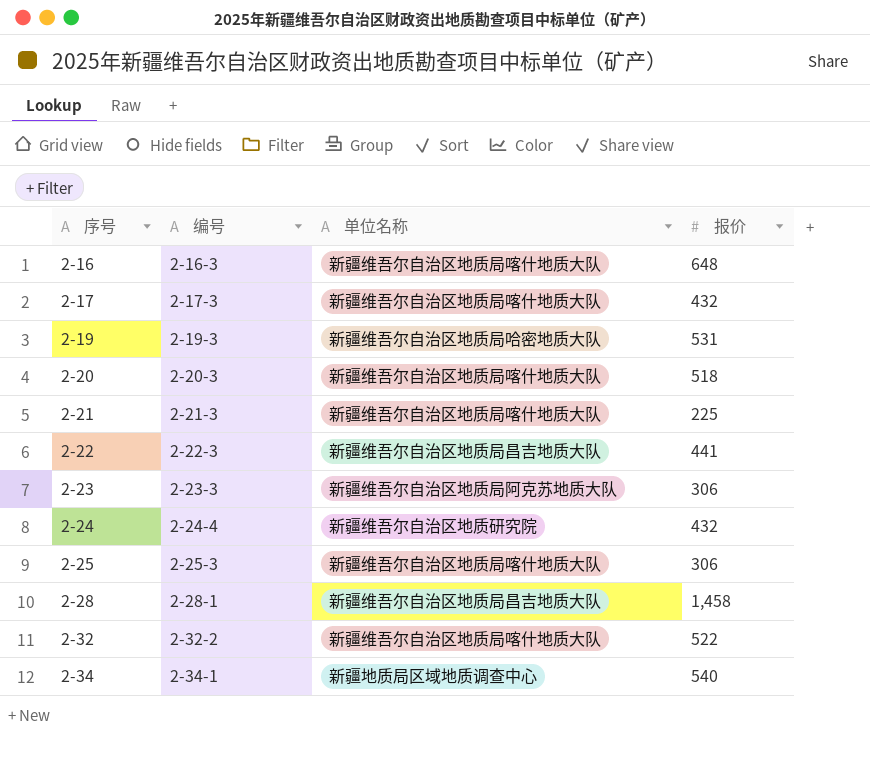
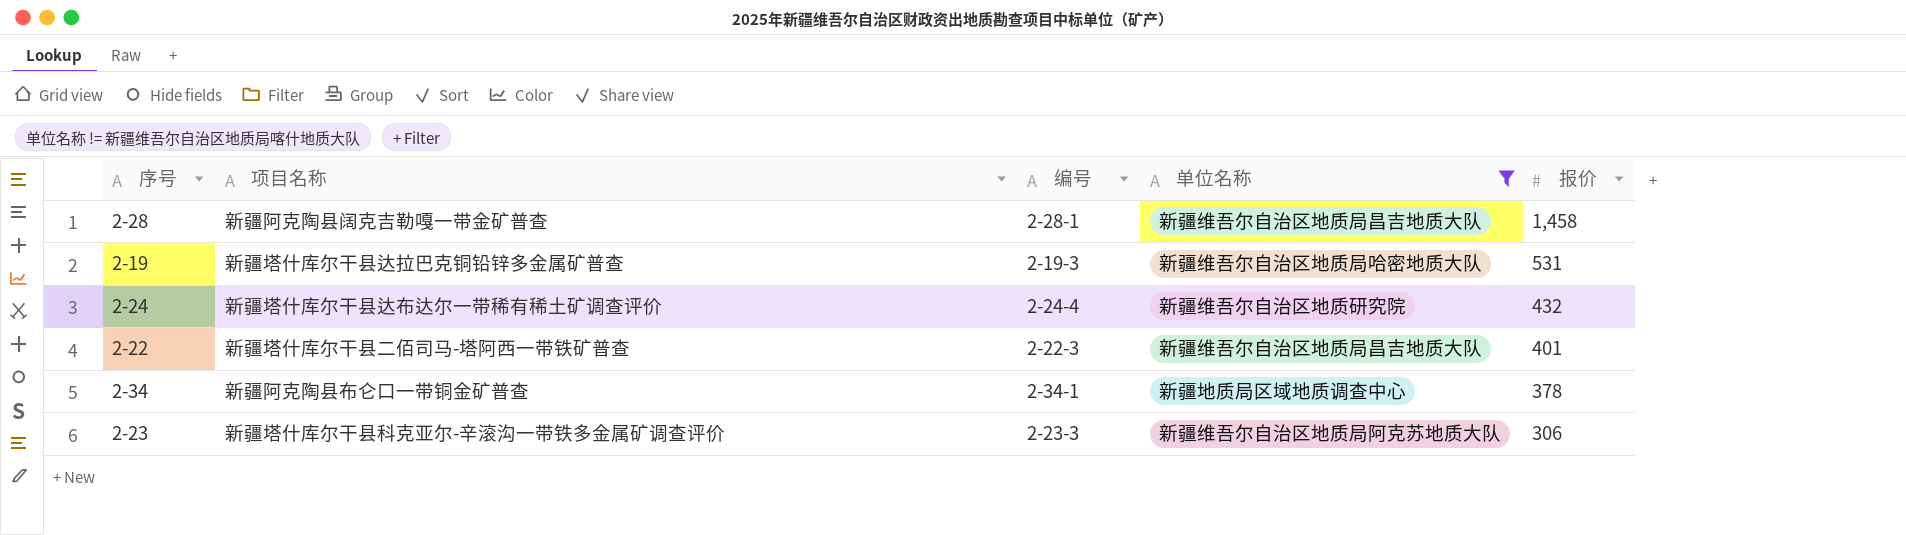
filter: none -> 单位名称 != 新疆维吾尔自治区地质局喀什地质大队
row order: 序号 ascending -> 报价 descending
column 项目名称 | position: none -> 2
2-22 | 报价: 441 -> 401
2-34 | 报价: 540 -> 378

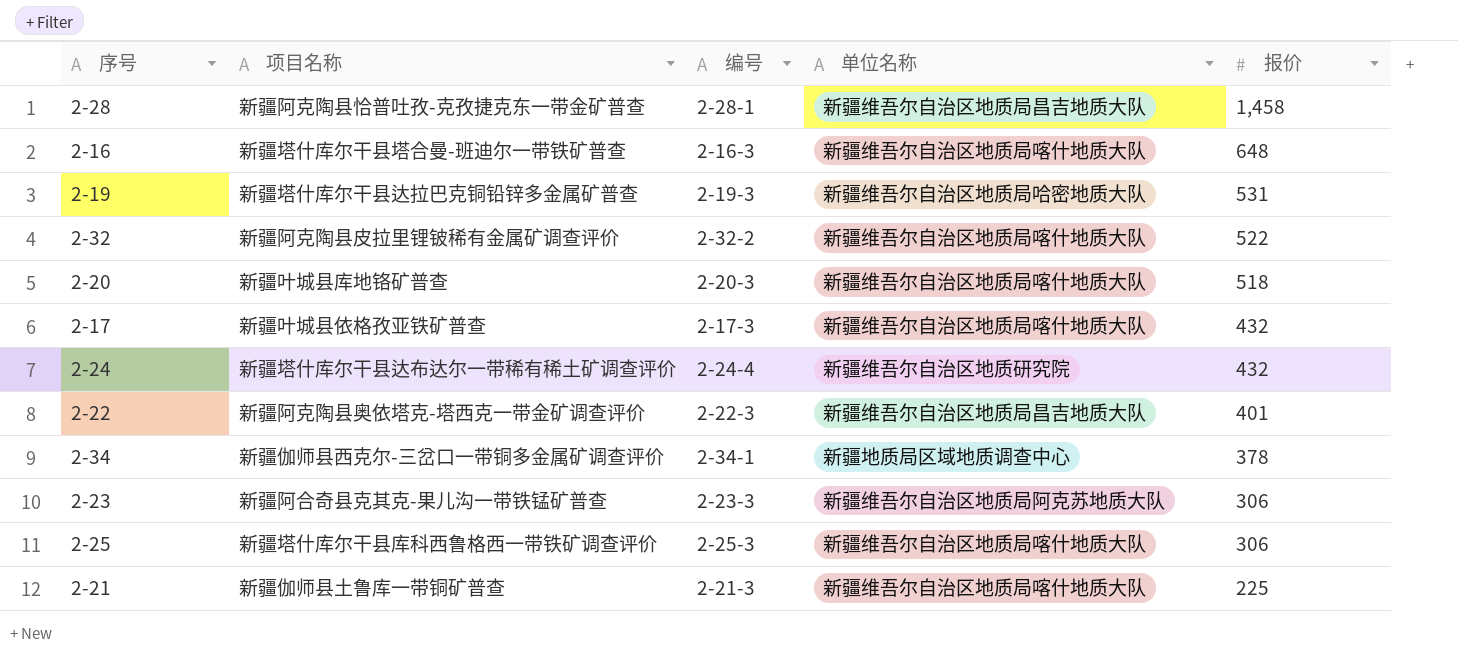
filter: 单位名称 != 新疆维吾尔自治区地质局喀什地质大队 -> none
2-28 | 项目名称: 新疆阿克陶县阔克吉勒嘎一带金矿普查 -> 新疆阿克陶县恰普吐孜-克孜捷克东一带金矿普查
2-22 | 项目名称: 新疆塔什库尔干县二佰司马-塔阿西一带铁矿普查 -> 新疆阿克陶县奥依塔克-塔西克一带金矿调查评价
2-34 | 项目名称: 新疆阿克陶县布仑口一带铜金矿普查 -> 新疆伽师县西克尔-三岔口一带铜多金属矿调查评价
2-23 | 项目名称: 新疆塔什库尔干县科克亚尔-辛滚沟一带铁多金属矿调查评价 -> 新疆阿合奇县克其克-果儿沟一带铁锰矿普查

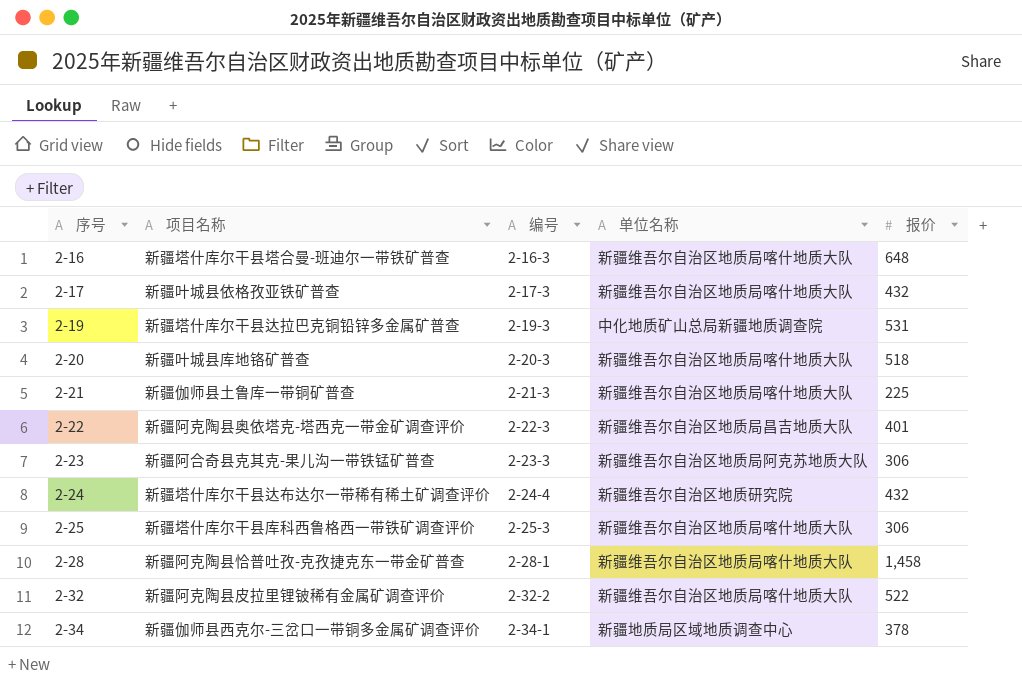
row order: 报价 descending -> 序号 ascending
2-19 | 单位名称: 新疆维吾尔自治区地质局哈密地质大队 -> 中化地质矿山总局新疆地质调查院
2-28 | 单位名称: 新疆维吾尔自治区地质局昌吉地质大队 -> 新疆维吾尔自治区地质局喀什地质大队

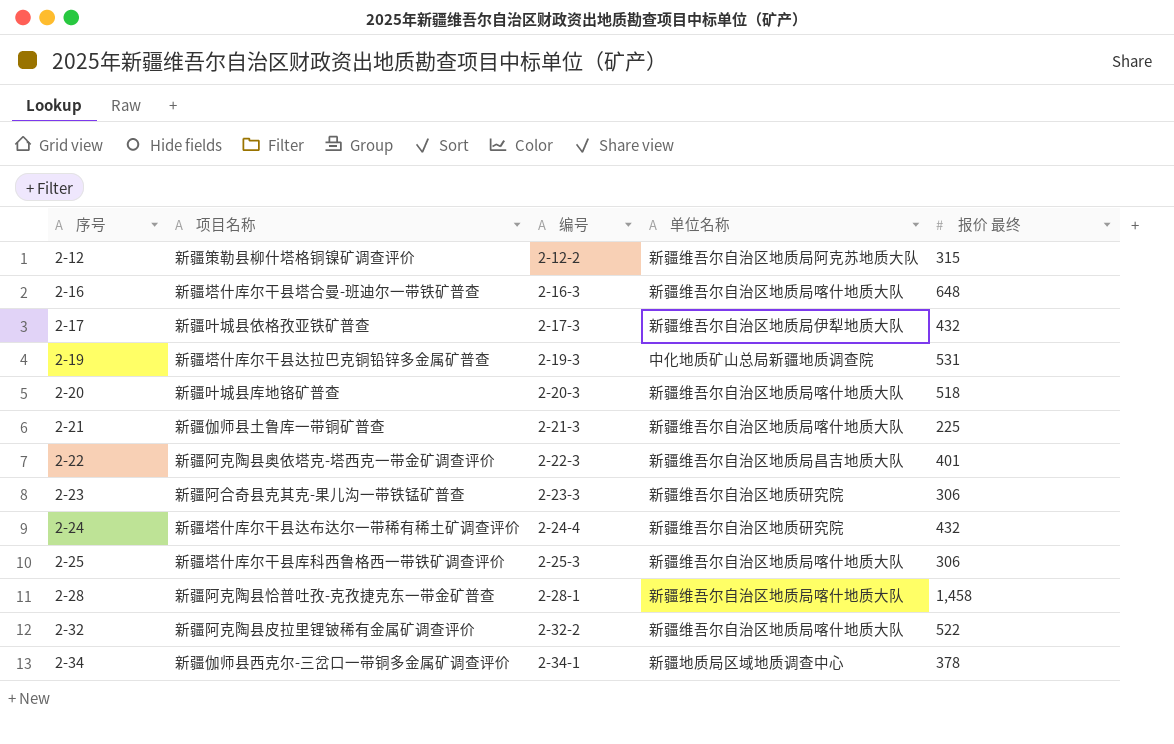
column name: 报价 -> 报价 最终
row 2-12: none -> 新疆策勒县柳什塔格铜镍矿调查评价 | 2-12-2 | 新疆维吾尔自治区地质局阿克苏地质大队 | 315
2-17 | 单位名称: 新疆维吾尔自治区地质局喀什地质大队 -> 新疆维吾尔自治区地质局伊犁地质大队
2-23 | 单位名称: 新疆维吾尔自治区地质局阿克苏地质大队 -> 新疆维吾尔自治区地质研究院

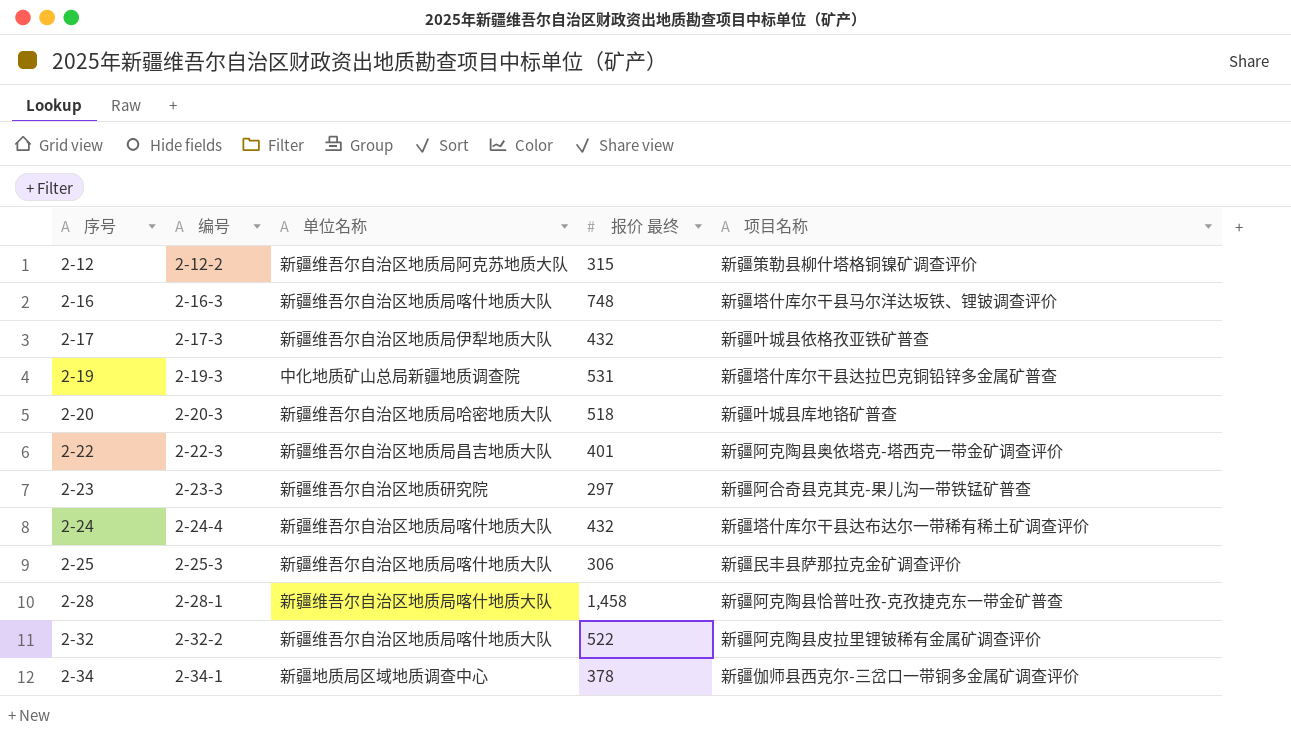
column 项目名称 | position: 2 -> 5
row 2-21: 新疆伽师县土鲁库一带铜矿普查 | 2-21-3 | 新疆维吾尔自治区地质局喀什地质大队 | 225 -> none
2-16 | 报价 最终: 648 -> 748
2-16 | 项目名称: 新疆塔什库尔干县塔合曼-班迪尔一带铁矿普查 -> 新疆塔什库尔干县马尔洋达坂铁、锂铍调查评价
2-20 | 单位名称: 新疆维吾尔自治区地质局喀什地质大队 -> 新疆维吾尔自治区地质局哈密地质大队
2-23 | 报价 最终: 306 -> 297
2-24 | 单位名称: 新疆维吾尔自治区地质研究院 -> 新疆维吾尔自治区地质局喀什地质大队
2-25 | 项目名称: 新疆塔什库尔干县库科西鲁格西一带铁矿调查评价 -> 新疆民丰县萨那拉克金矿调查评价

